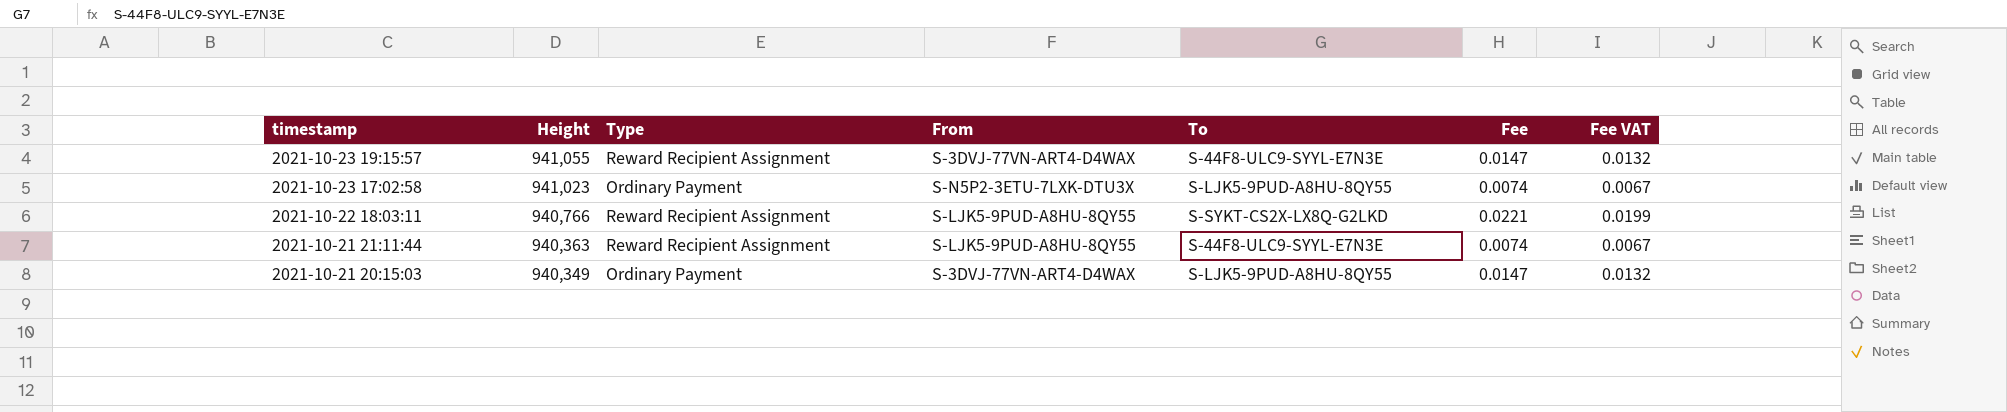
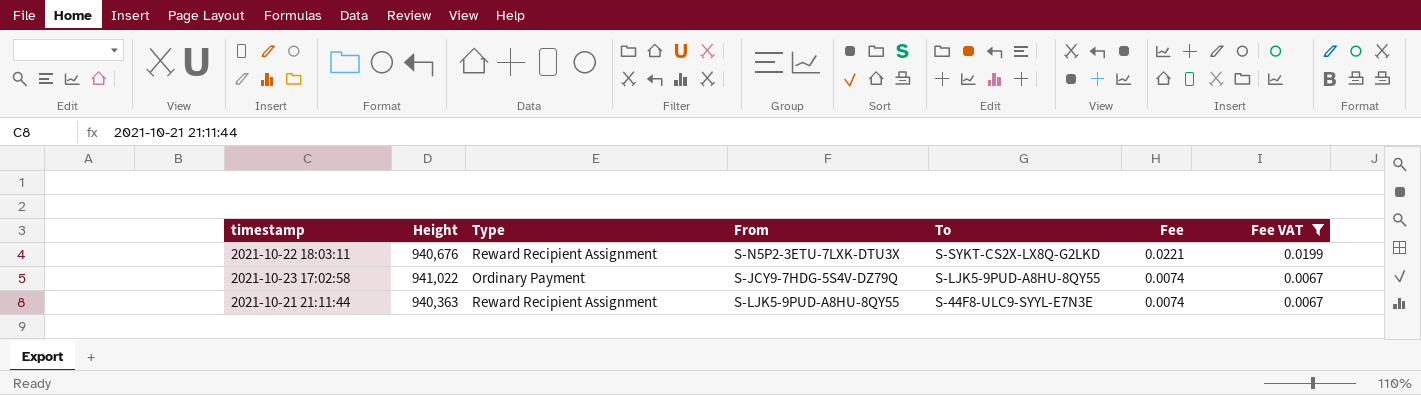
filter: none -> Fee VAT != 0.0132
row order: timestamp descending -> To descending
2021-10-22 18:03:11 | Height: 940,766 -> 940,676
2021-10-22 18:03:11 | From: S-LJK5-9PUD-A8HU-8QY55 -> S-N5P2-3ETU-7LXK-DTU3X
2021-10-23 17:02:58 | Height: 941,023 -> 941,022
2021-10-23 17:02:58 | From: S-N5P2-3ETU-7LXK-DTU3X -> S-JCY9-7HDG-5S4V-DZ79Q

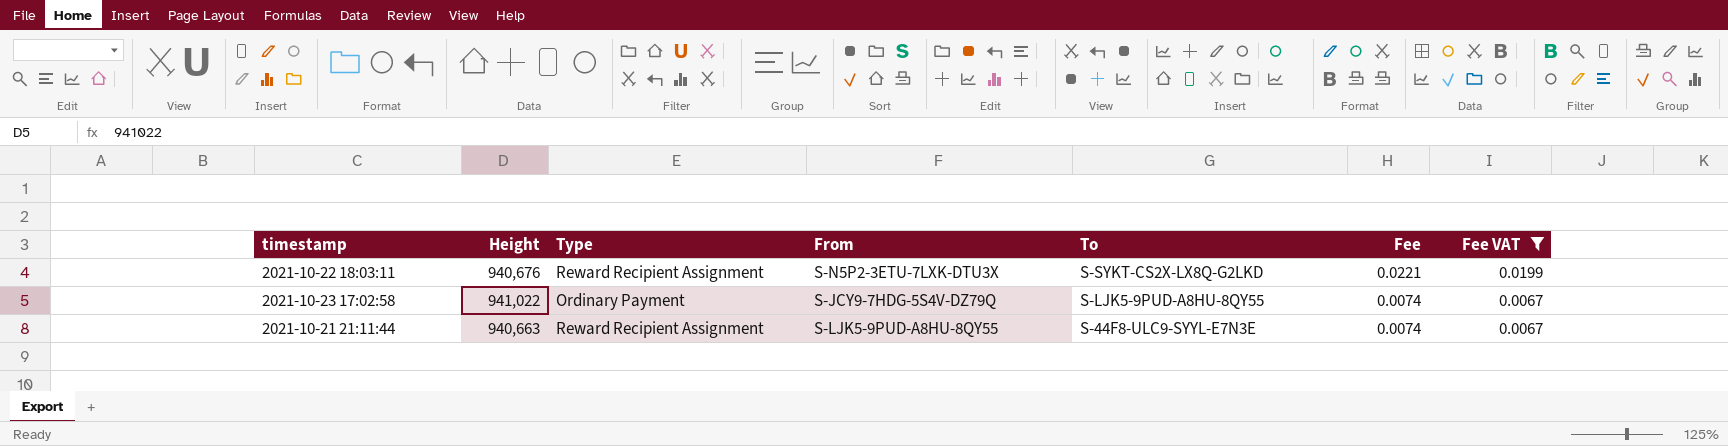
2021-10-21 21:11:44 | Height: 940,363 -> 940,663

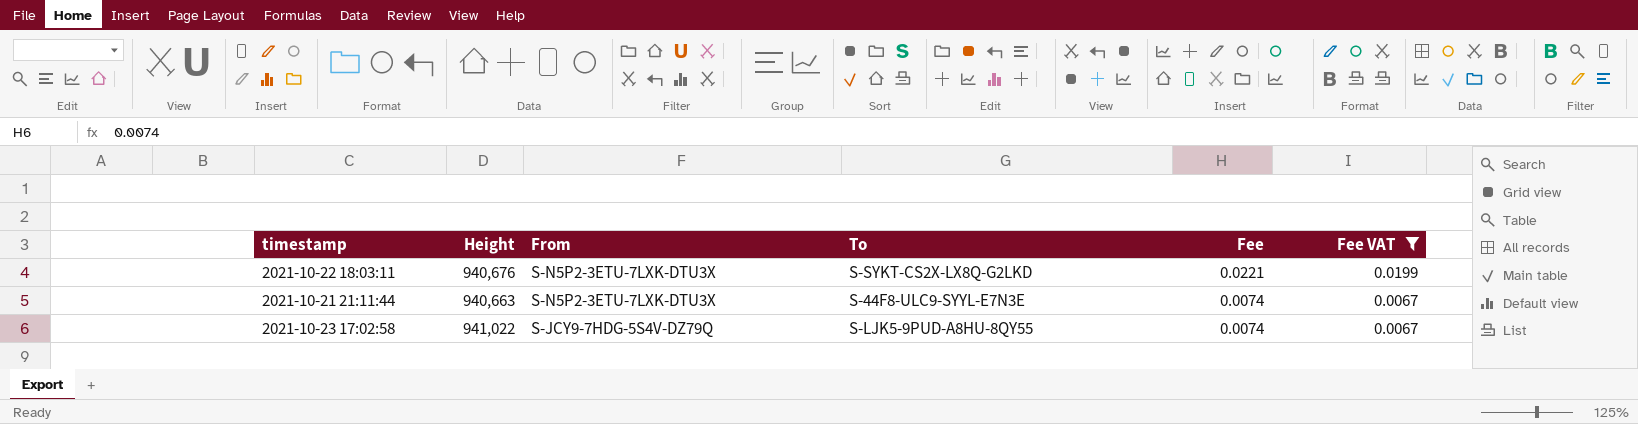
row order: To descending -> From descending
column Type | position: 3 -> none
2021-10-21 21:11:44 | From: S-LJK5-9PUD-A8HU-8QY55 -> S-N5P2-3ETU-7LXK-DTU3X

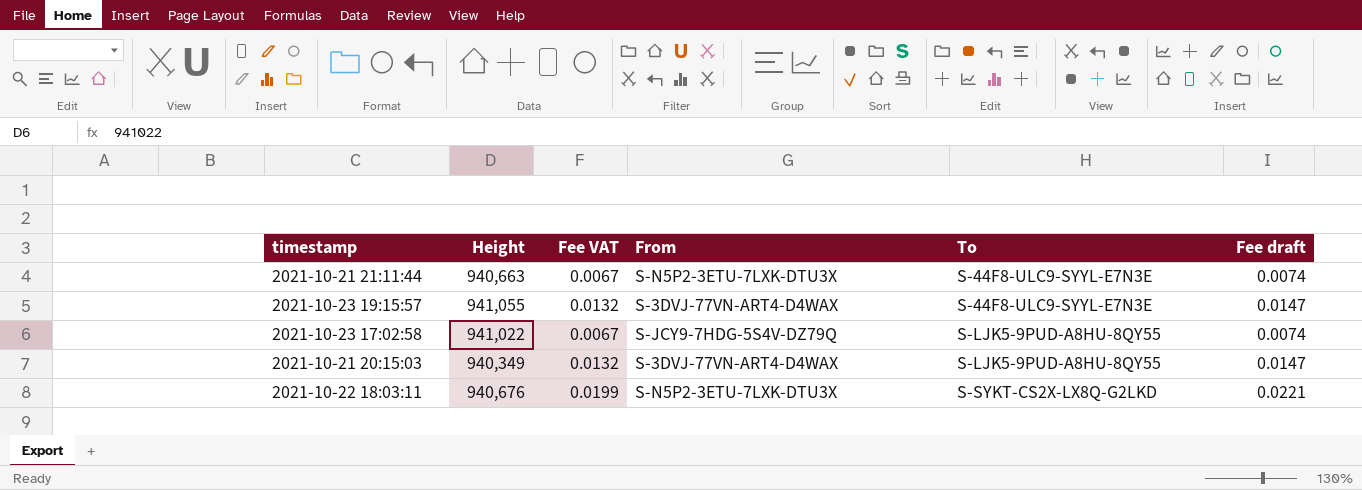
filter: Fee VAT != 0.0132 -> none
row order: From descending -> To ascending
column Fee VAT | position: 6 -> 3
column name: Fee -> Fee draft

